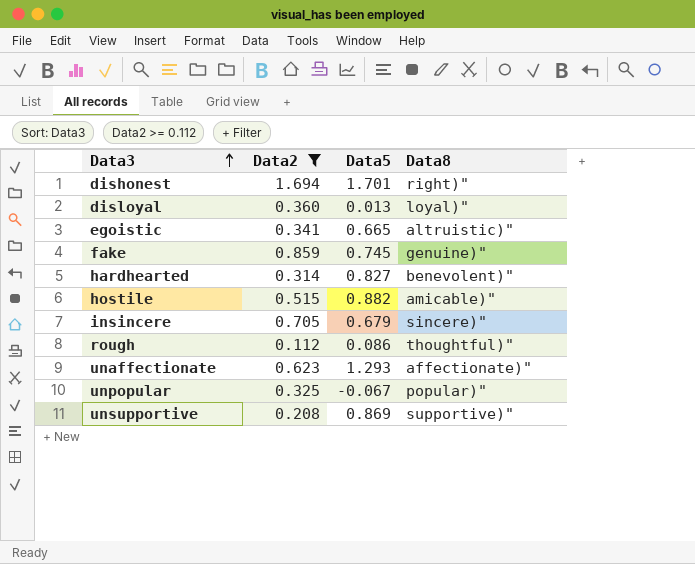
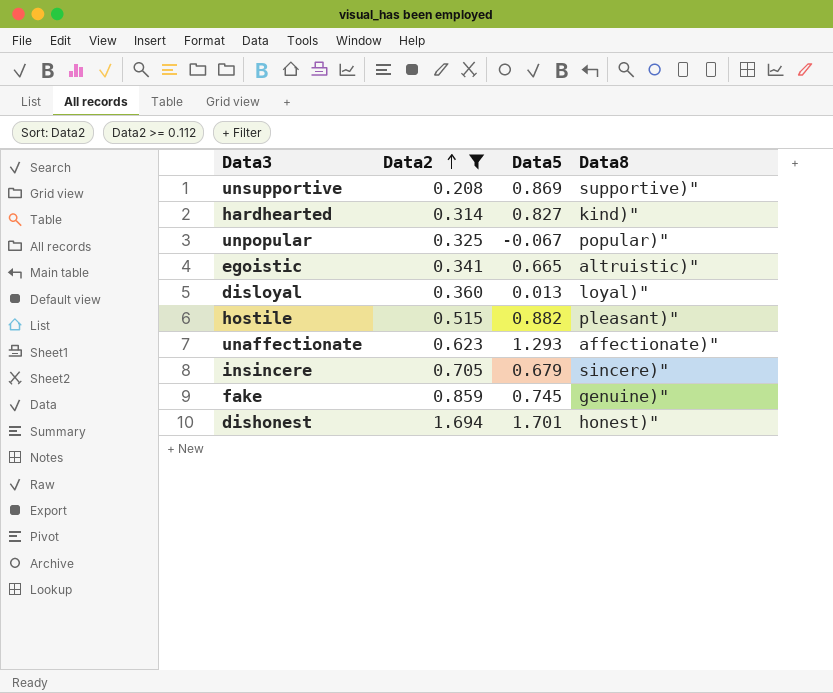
row order: Data3 ascending -> Data2 ascending
row rough: 0.112 | 0.086 | thoughtful)" -> none
hardhearted | Data8: benevolent)" -> kind)"
hostile | Data8: amicable)" -> pleasant)"
dishonest | Data8: right)" -> honest)"

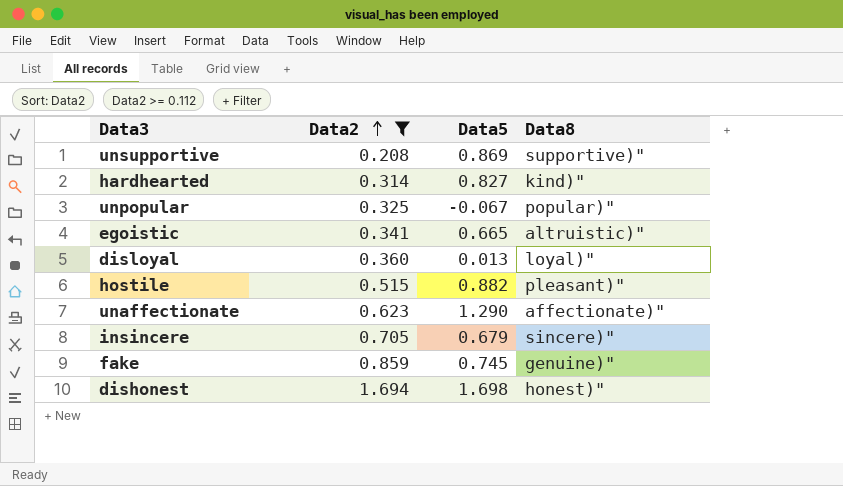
unaffectionate | Data5: 1.293 -> 1.290
dishonest | Data5: 1.701 -> 1.698

